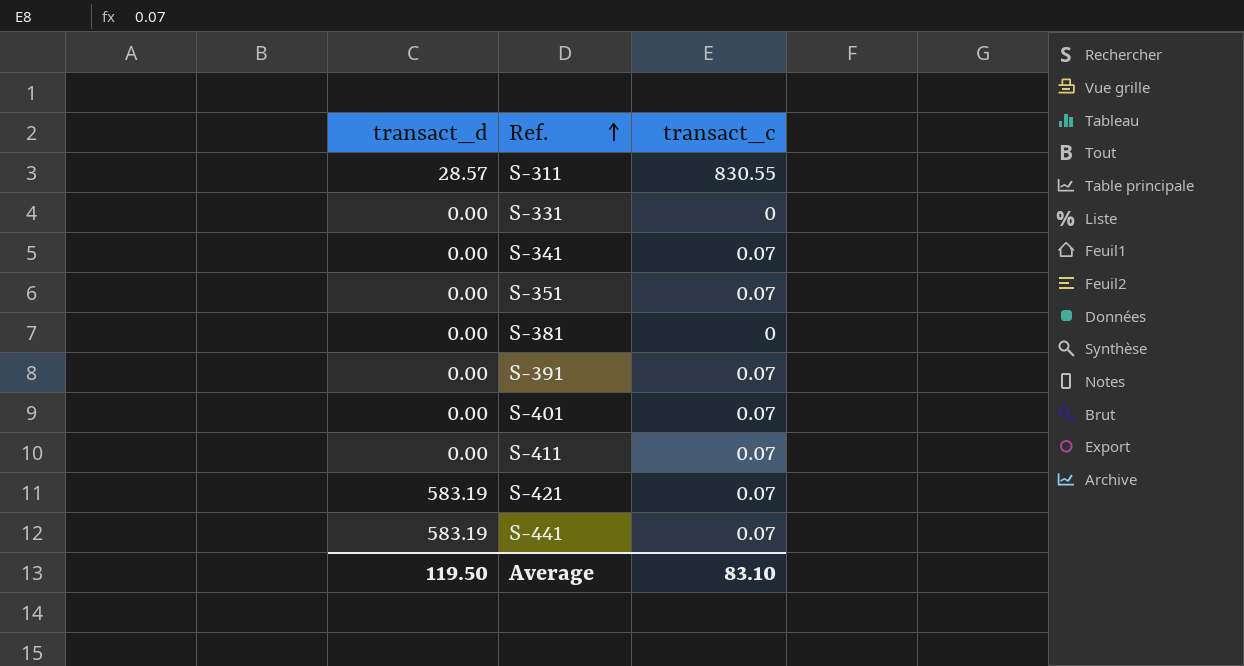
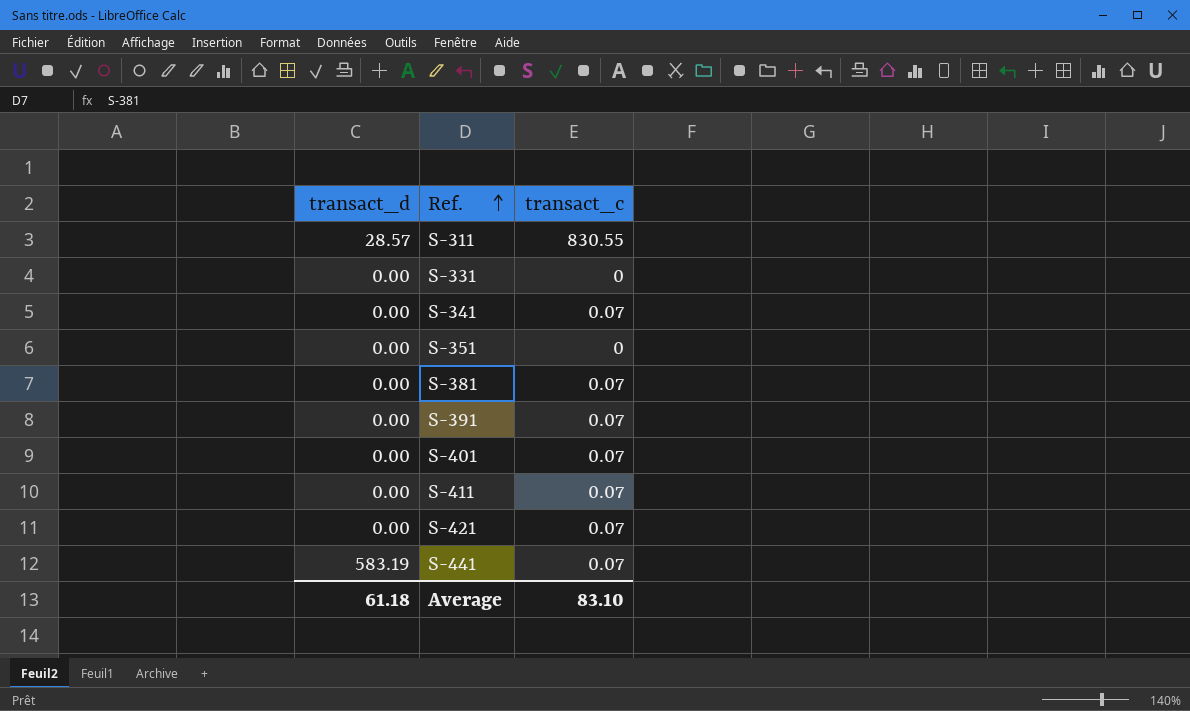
S-351 | transact_c: 0.07 -> 0
S-381 | transact_c: 0 -> 0.07
S-421 | transact_d: 583.19 -> 0.00
Average | transact_d: 119.50 -> 61.18

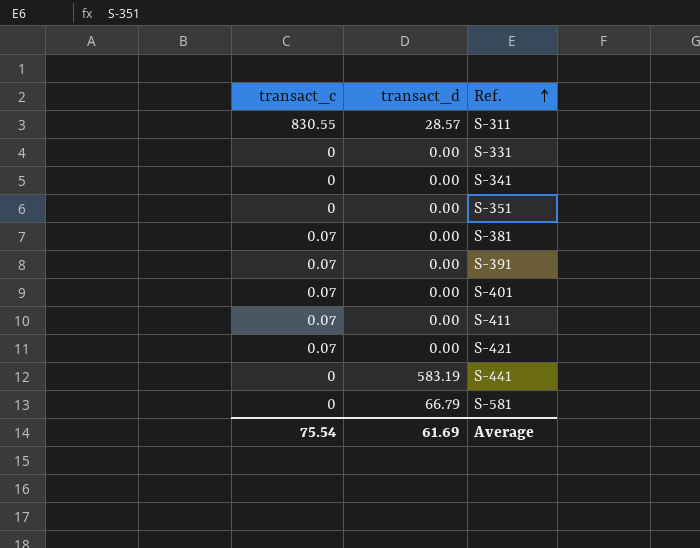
column transact_c | position: 3 -> 1
S-341 | transact_c: 0.07 -> 0
S-441 | transact_c: 0.07 -> 0
row S-581: none -> 0 | 66.79
Average | transact_c: 83.10 -> 75.54
Average | transact_d: 61.18 -> 61.69

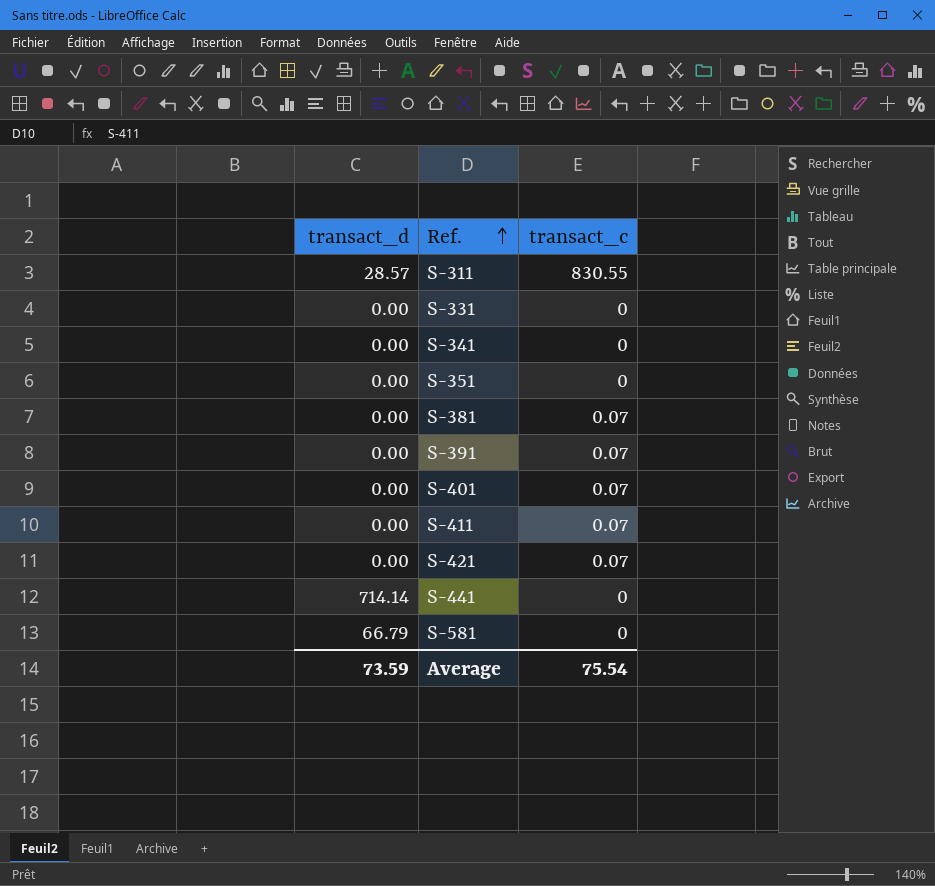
column transact_c | position: 1 -> 3
S-441 | transact_d: 583.19 -> 714.14
Average | transact_d: 61.69 -> 73.59

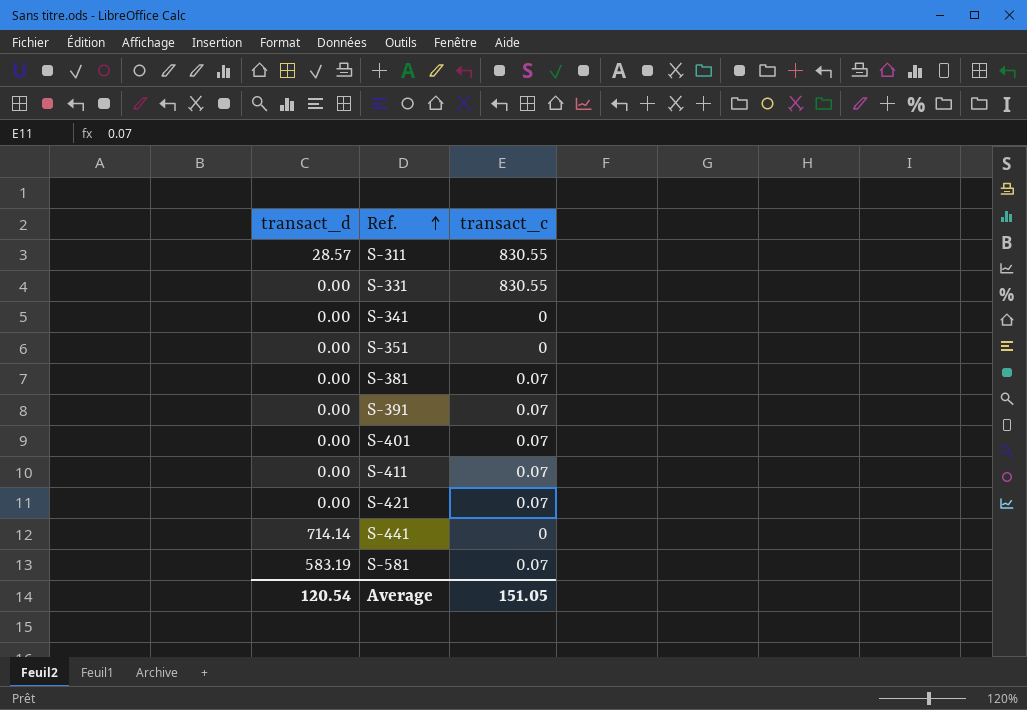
S-331 | transact_c: 0 -> 830.55
S-581 | transact_d: 66.79 -> 583.19
S-581 | transact_c: 0 -> 0.07
Average | transact_d: 73.59 -> 120.54
Average | transact_c: 75.54 -> 151.05

